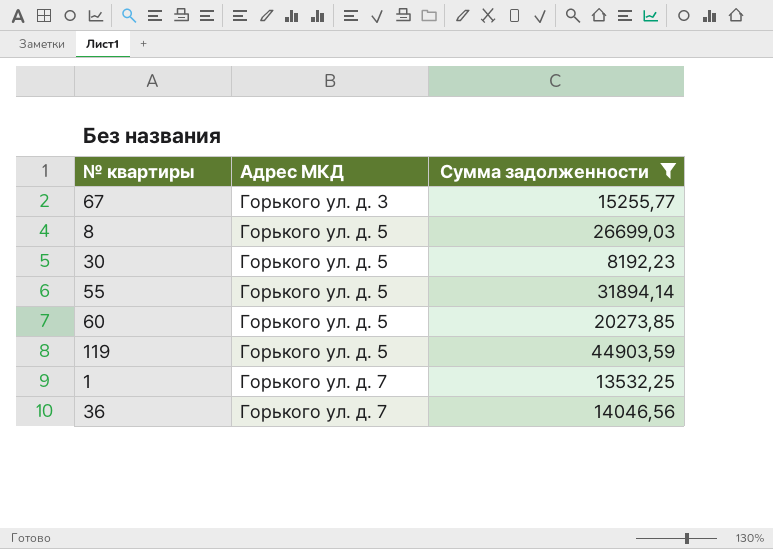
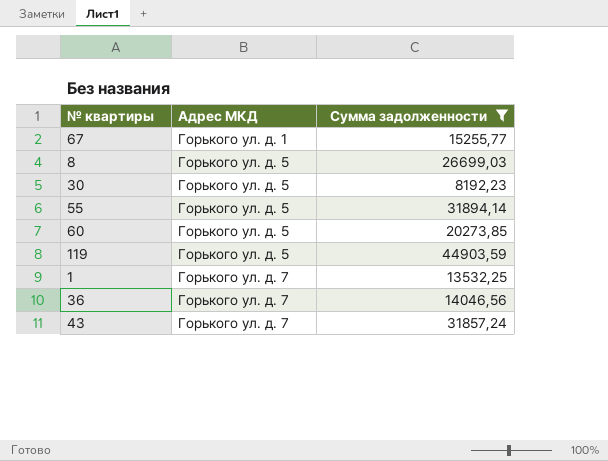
67 | Адрес МКД: Горького ул. д. 3 -> Горького ул. д. 1
row 43: none -> Горького ул. д. 7 | 31857,24

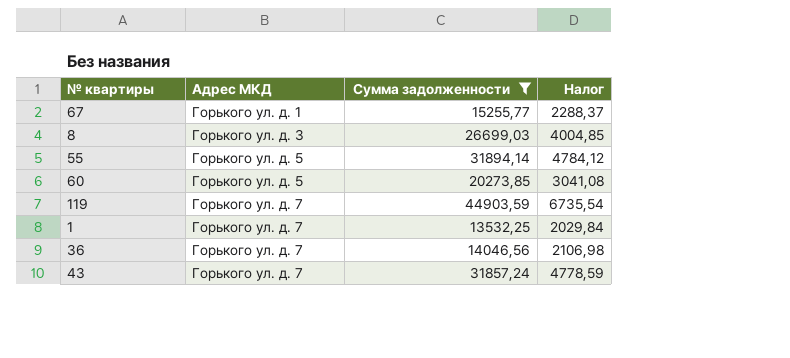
column Налог | formula: none -> [Сумма задолженности] * 0,15
row 30: Горького ул. д. 5 | 8192,23 -> none
8 | Адрес МКД: Горького ул. д. 5 -> Горького ул. д. 3
119 | Адрес МКД: Горького ул. д. 5 -> Горького ул. д. 7

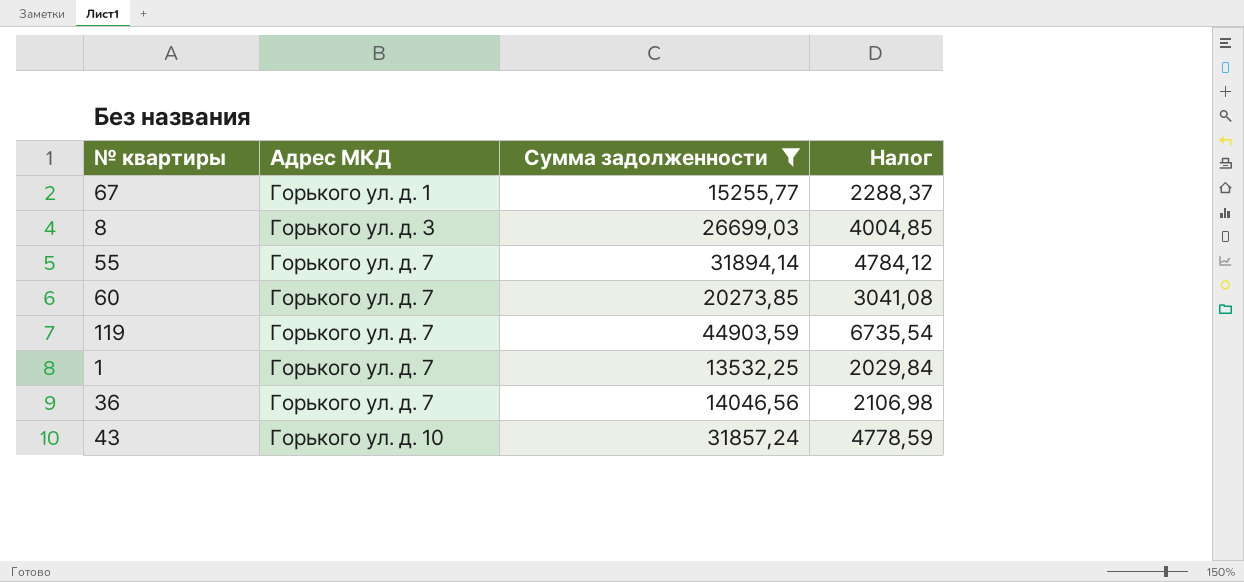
55 | Адрес МКД: Горького ул. д. 5 -> Горького ул. д. 7
60 | Адрес МКД: Горького ул. д. 5 -> Горького ул. д. 7
43 | Адрес МКД: Горького ул. д. 7 -> Горького ул. д. 10

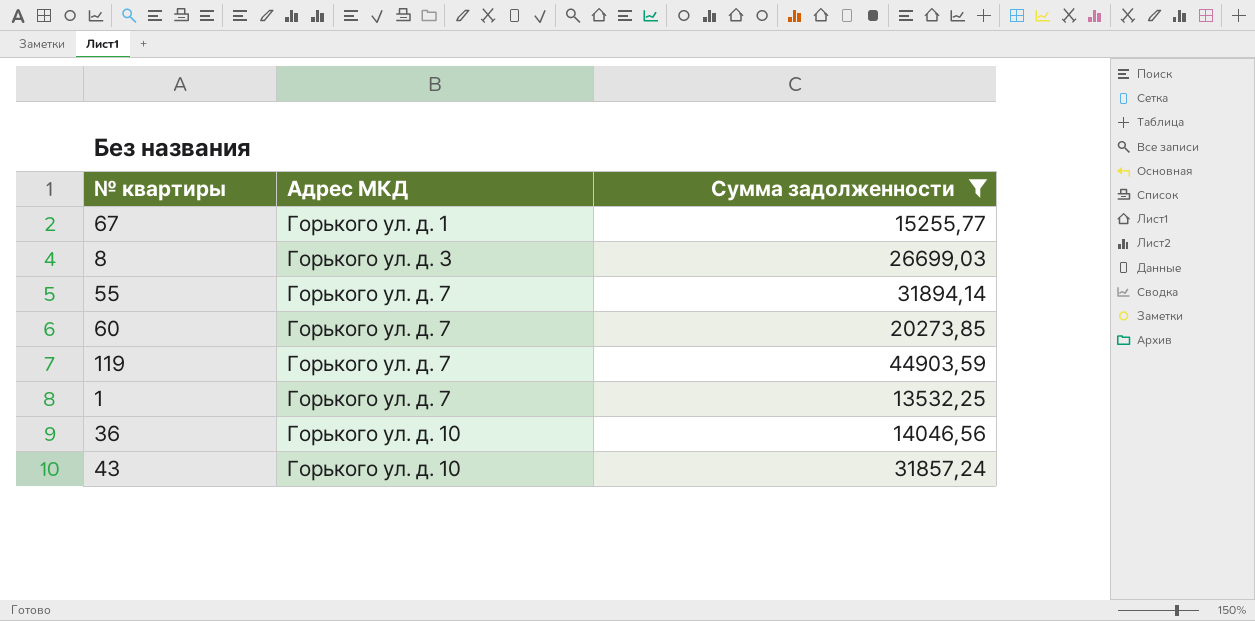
column Налог | formula: [Сумма задолженности] * 0,15 -> none
36 | Адрес МКД: Горького ул. д. 7 -> Горького ул. д. 10

